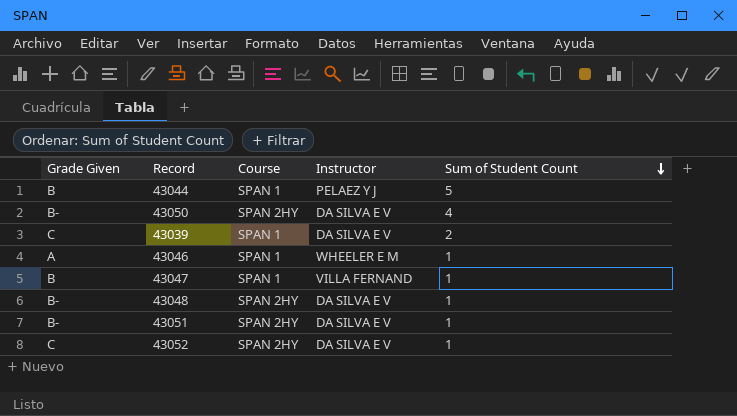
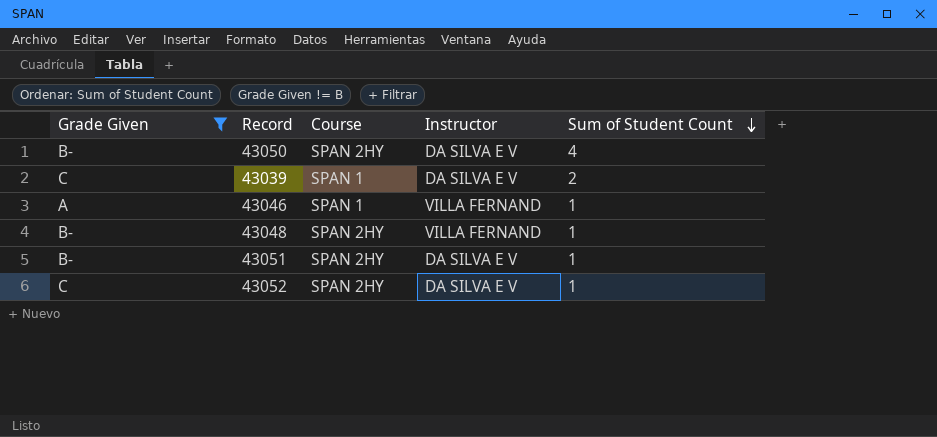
filter: none -> Grade Given != B
43046 | Instructor: WHEELER E M -> VILLA FERNAND
43048 | Instructor: DA SILVA E V -> VILLA FERNAND

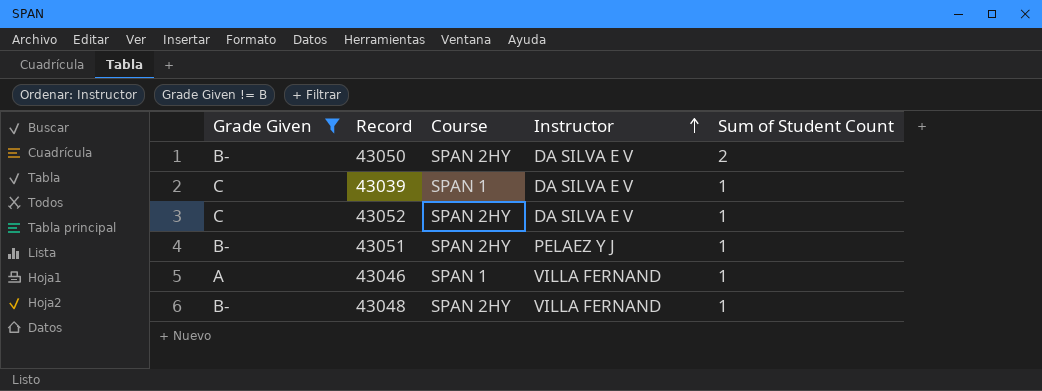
row order: Sum of Student Count descending -> Instructor ascending
43050 | Sum of Student Count: 4 -> 2
43039 | Sum of Student Count: 2 -> 1
43051 | Instructor: DA SILVA E V -> PELAEZ Y J

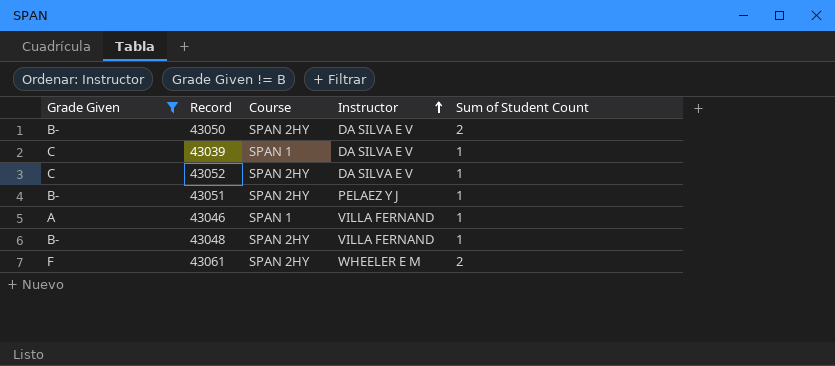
row 43061: none -> F | SPAN 2HY | WHEELER E M | 2

